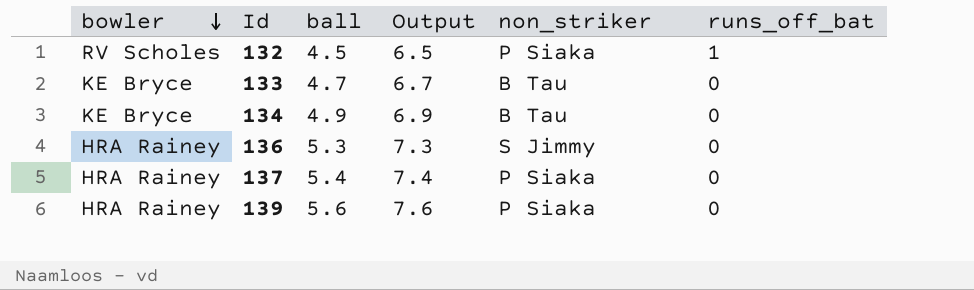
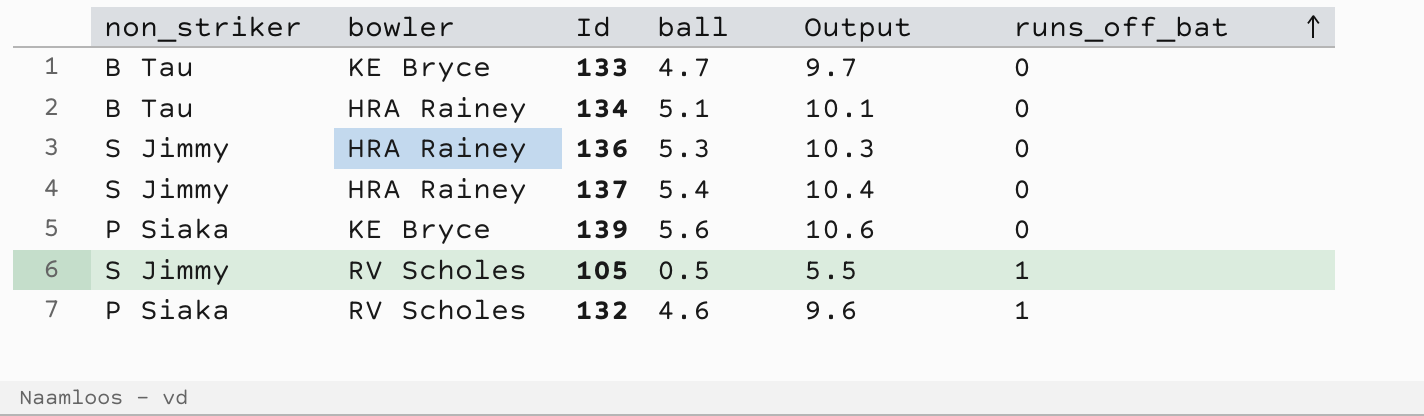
row order: bowler descending -> runs_off_bat ascending
column non_striker | position: 5 -> 1
column Output | formula: [ball] + 2 -> [ball] + 5
134 | bowler: KE Bryce -> HRA Rainey
134 | ball: 4.9 -> 5.1
137 | non_striker: P Siaka -> S Jimmy
139 | bowler: HRA Rainey -> KE Bryce
row 105: none -> S Jimmy | RV Scholes | 0.5 | 5.5 | 1
132 | ball: 4.5 -> 4.6

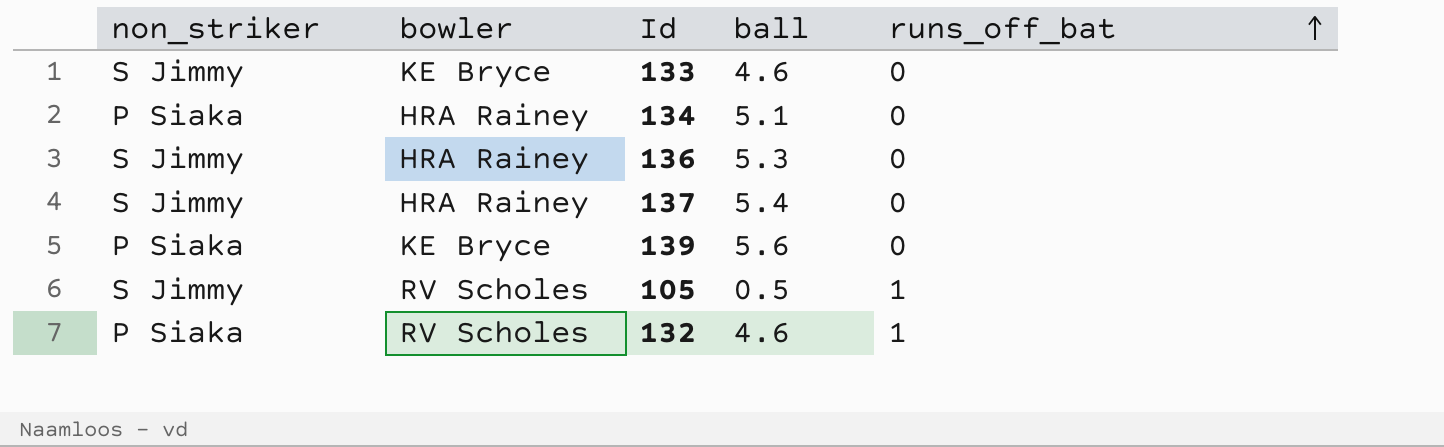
column Output | formula: [ball] + 5 -> none
133 | non_striker: B Tau -> S Jimmy
133 | ball: 4.7 -> 4.6
134 | non_striker: B Tau -> P Siaka

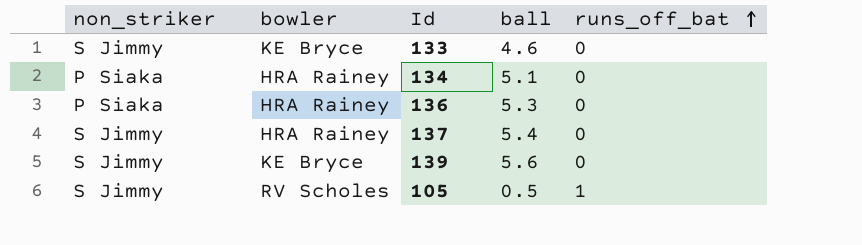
row 132: P Siaka | RV Scholes | 4.6 | 1 -> none
136 | non_striker: S Jimmy -> P Siaka
139 | non_striker: P Siaka -> S Jimmy

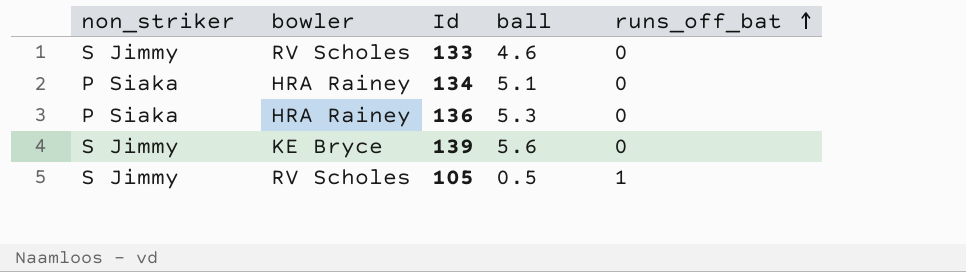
row 137: S Jimmy | HRA Rainey | 5.4 | 0 -> none
133 | bowler: KE Bryce -> RV Scholes

